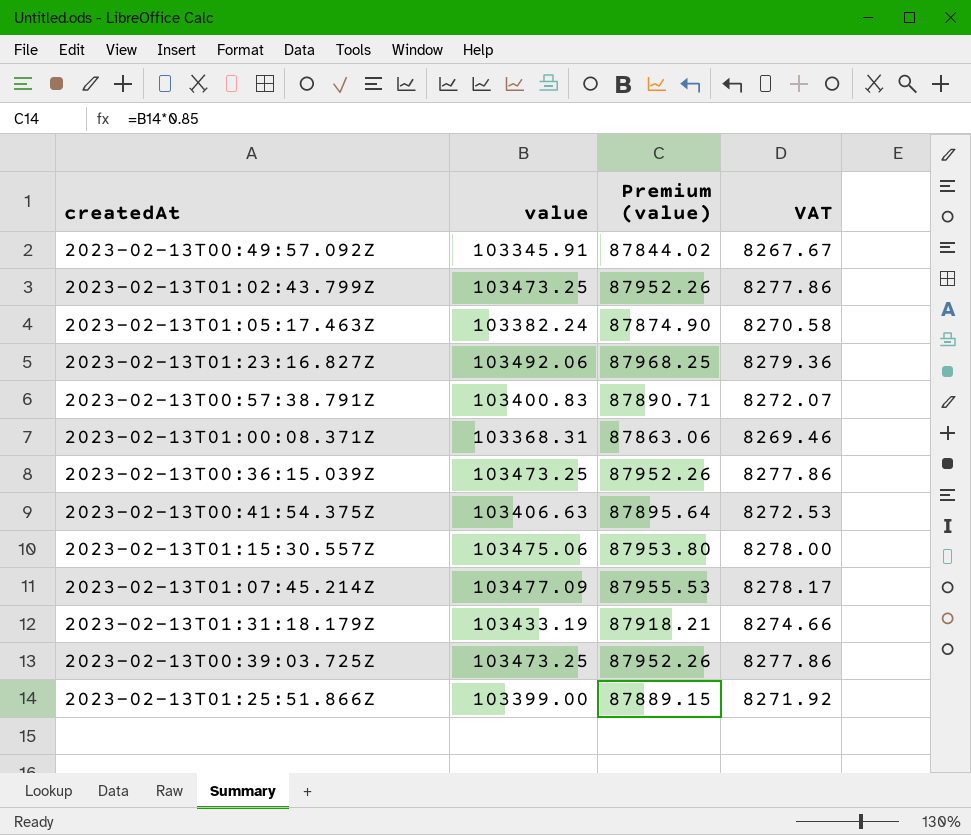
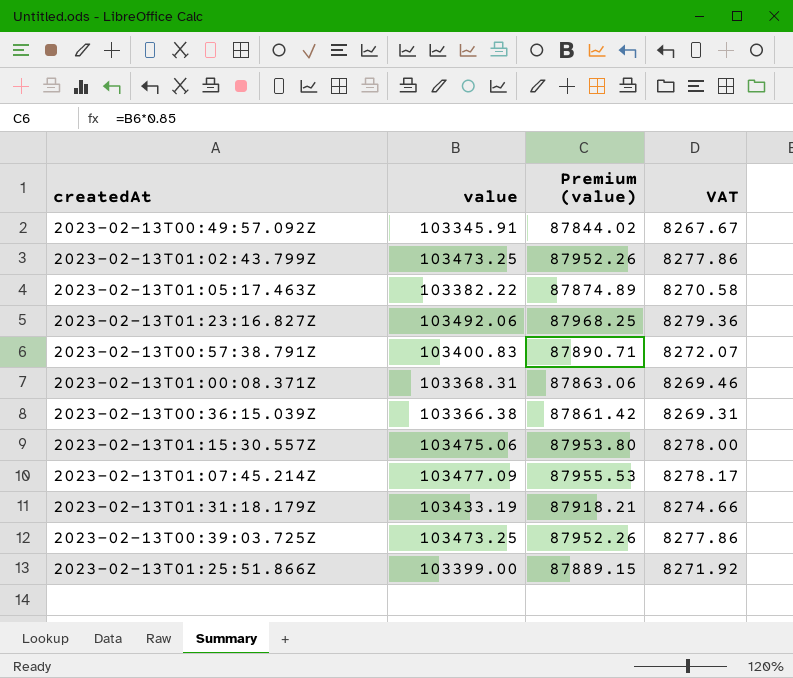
row 2023-02-13T00:41:54.375Z: 103406.63 | 87895.64 | 8272.53 -> none
2023-02-13T01:05:17.463Z | value: 103382.24 -> 103382.22
2023-02-13T01:05:17.463Z | Premium (value): 87874.90 -> 87874.89
2023-02-13T00:36:15.039Z | value: 103473.25 -> 103366.38
2023-02-13T00:36:15.039Z | Premium (value): 87952.26 -> 87861.42
2023-02-13T00:36:15.039Z | VAT: 8277.86 -> 8269.31

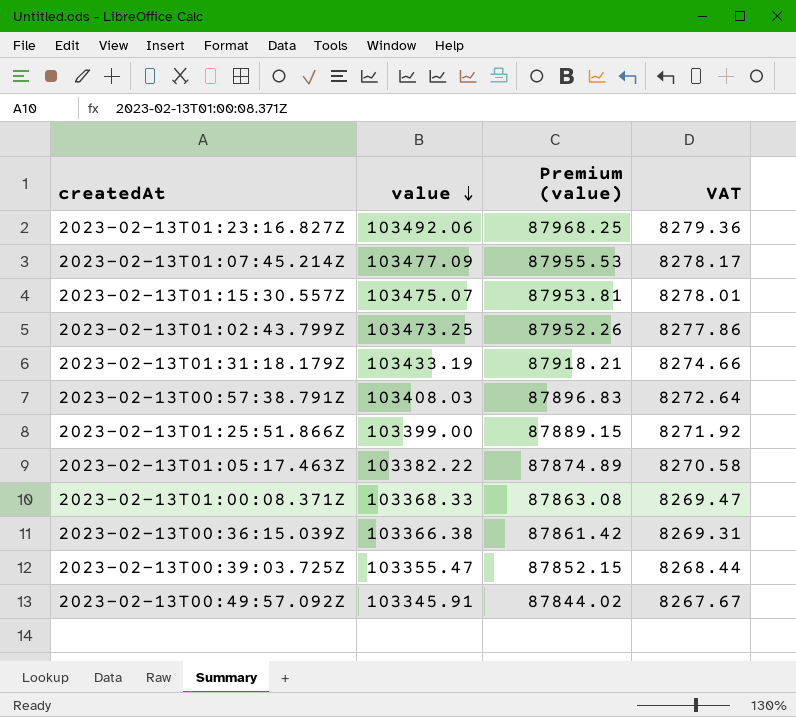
row order: none -> value descending
2023-02-13T01:15:30.557Z | value: 103475.06 -> 103475.07
2023-02-13T01:15:30.557Z | Premium (value): 87953.80 -> 87953.81
2023-02-13T01:15:30.557Z | VAT: 8278.00 -> 8278.01
2023-02-13T00:57:38.791Z | value: 103400.83 -> 103408.03
2023-02-13T00:57:38.791Z | Premium (value): 87890.71 -> 87896.83
2023-02-13T00:57:38.791Z | VAT: 8272.07 -> 8272.64
2023-02-13T01:00:08.371Z | value: 103368.31 -> 103368.33
2023-02-13T01:00:08.371Z | Premium (value): 87863.06 -> 87863.08
2023-02-13T01:00:08.371Z | VAT: 8269.46 -> 8269.47
2023-02-13T00:39:03.725Z | value: 103473.25 -> 103355.47
2023-02-13T00:39:03.725Z | Premium (value): 87952.26 -> 87852.15
2023-02-13T00:39:03.725Z | VAT: 8277.86 -> 8268.44

